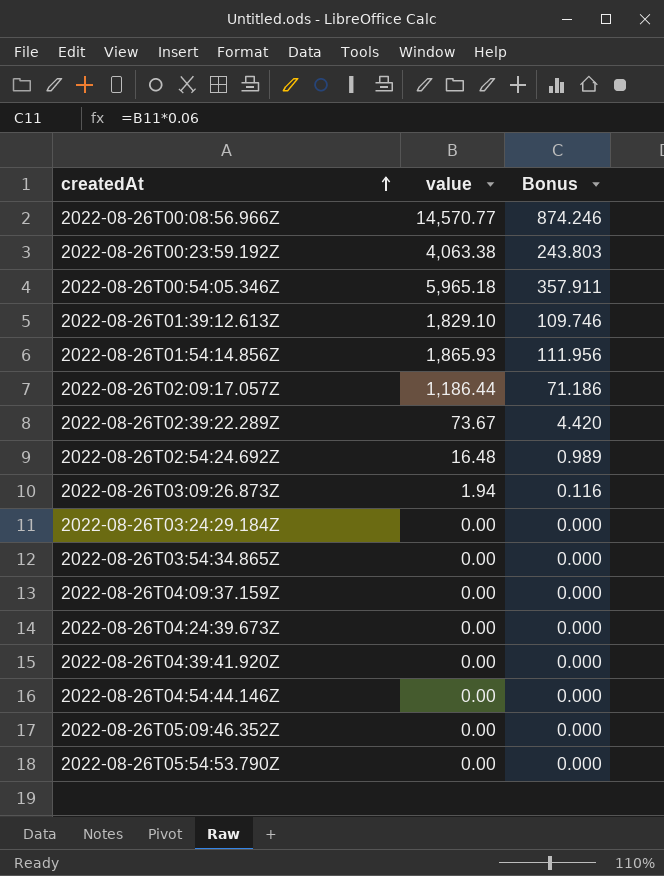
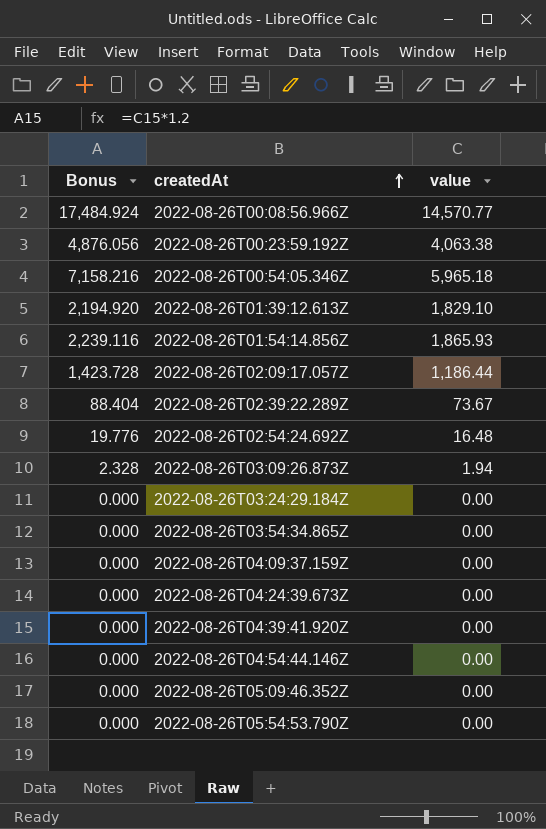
column Bonus | formula: [value] * 0.06 -> [value] * 1.2
column Bonus | position: 3 -> 1

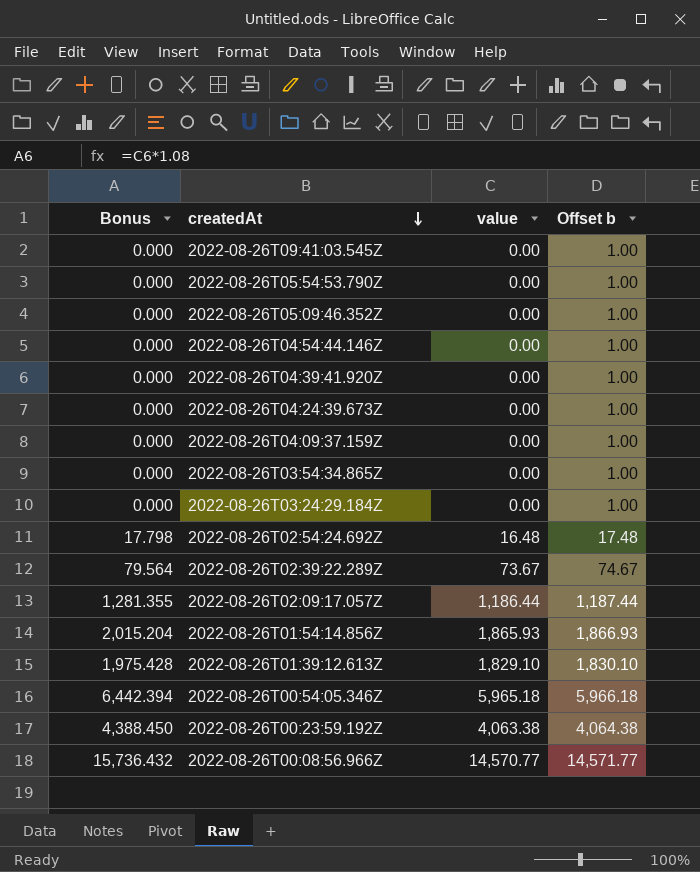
row order: createdAt ascending -> createdAt descending
column Bonus | formula: [value] * 1.2 -> [value] * 1.08
column Offset b | formula: none -> [value] + 1
row 2022-08-26T03:09:26.873Z: 2.328 | 1.94 -> none
row 2022-08-26T09:41:03.545Z: none -> 0.000 | 0.00 | 1.00

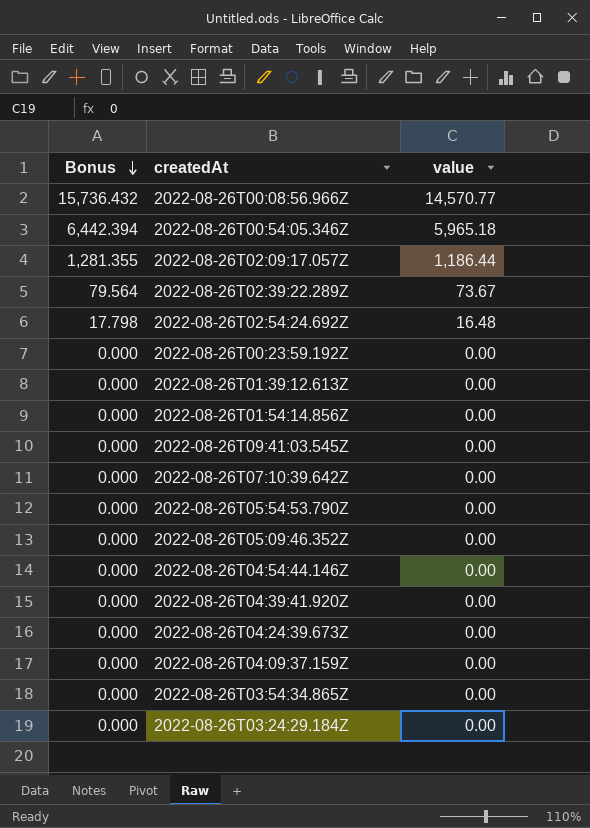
row order: createdAt descending -> Bonus descending
column Offset b | formula: [value] + 1 -> none
2022-08-26T00:23:59.192Z | Bonus: 4,388.450 -> 0.000
2022-08-26T00:23:59.192Z | value: 4,063.38 -> 0.00
2022-08-26T01:39:12.613Z | Bonus: 1,975.428 -> 0.000
2022-08-26T01:39:12.613Z | value: 1,829.10 -> 0.00
2022-08-26T01:54:14.856Z | Bonus: 2,015.204 -> 0.000
2022-08-26T01:54:14.856Z | value: 1,865.93 -> 0.00
row 2022-08-26T07:10:39.642Z: none -> 0.000 | 0.00

